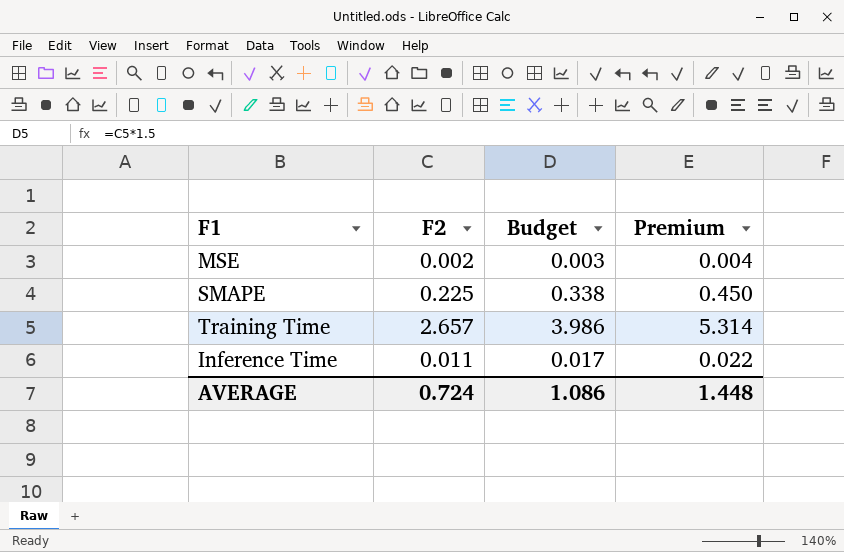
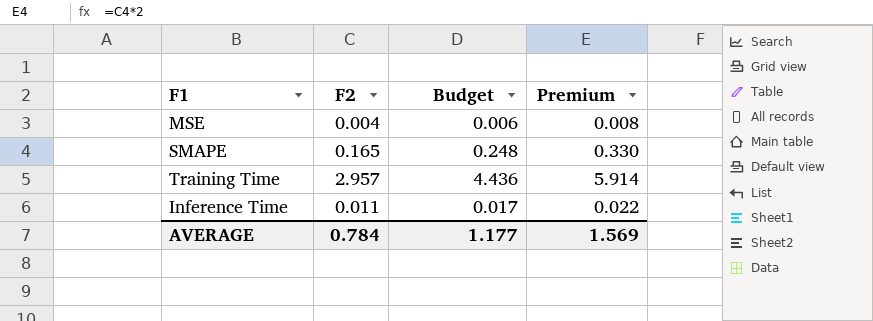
MSE | F2: 0.002 -> 0.004
MSE | Budget: 0.003 -> 0.006
MSE | Premium: 0.004 -> 0.008
SMAPE | F2: 0.225 -> 0.165
SMAPE | Budget: 0.338 -> 0.248
SMAPE | Premium: 0.450 -> 0.330
Training Time | F2: 2.657 -> 2.957
Training Time | Budget: 3.986 -> 4.436
Training Time | Premium: 5.314 -> 5.914
AVERAGE | F2: 0.724 -> 0.784
AVERAGE | Budget: 1.086 -> 1.177
AVERAGE | Premium: 1.448 -> 1.569

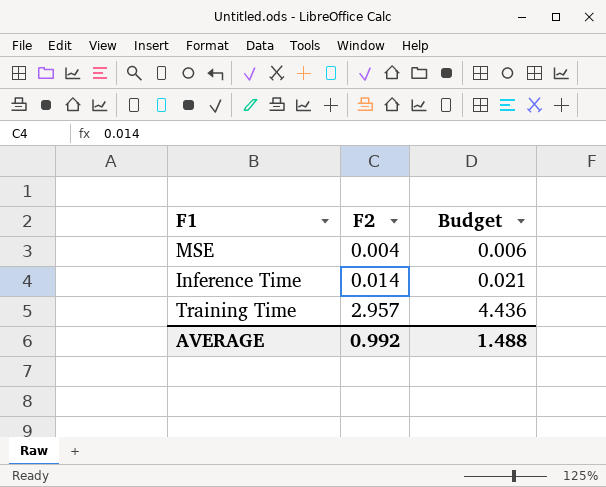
row order: none -> F2 ascending
column Premium | formula: [F2] * 2 -> none
row SMAPE: 0.165 | 0.248 | 0.330 -> none
Inference Time | F2: 0.011 -> 0.014
Inference Time | Budget: 0.017 -> 0.021
AVERAGE | F2: 0.784 -> 0.992
AVERAGE | Budget: 1.177 -> 1.488

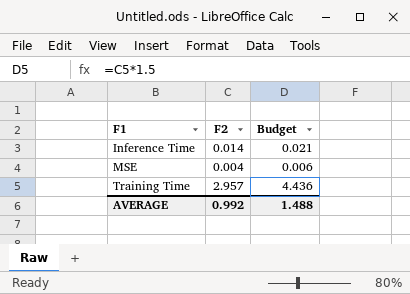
row order: F2 ascending -> F1 ascending

